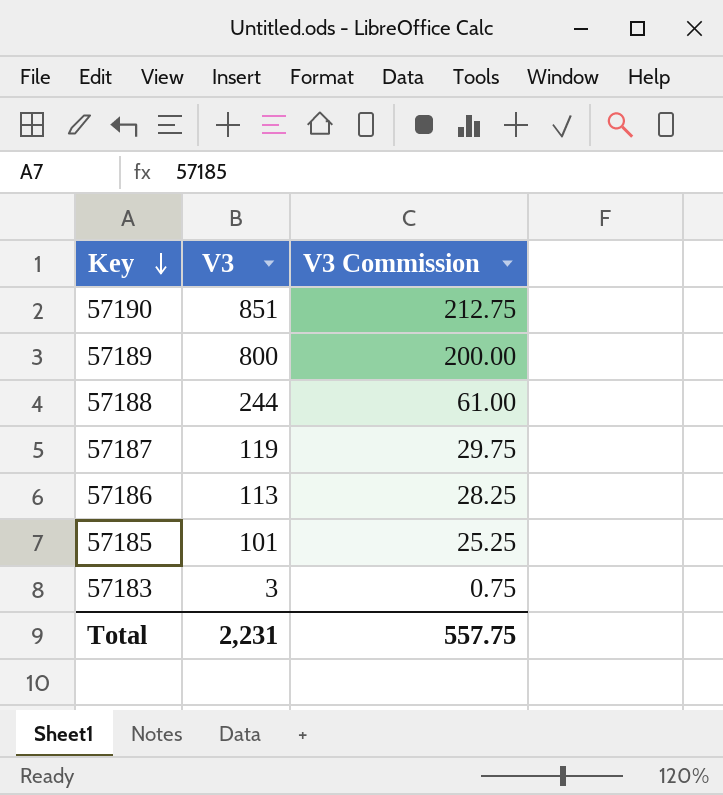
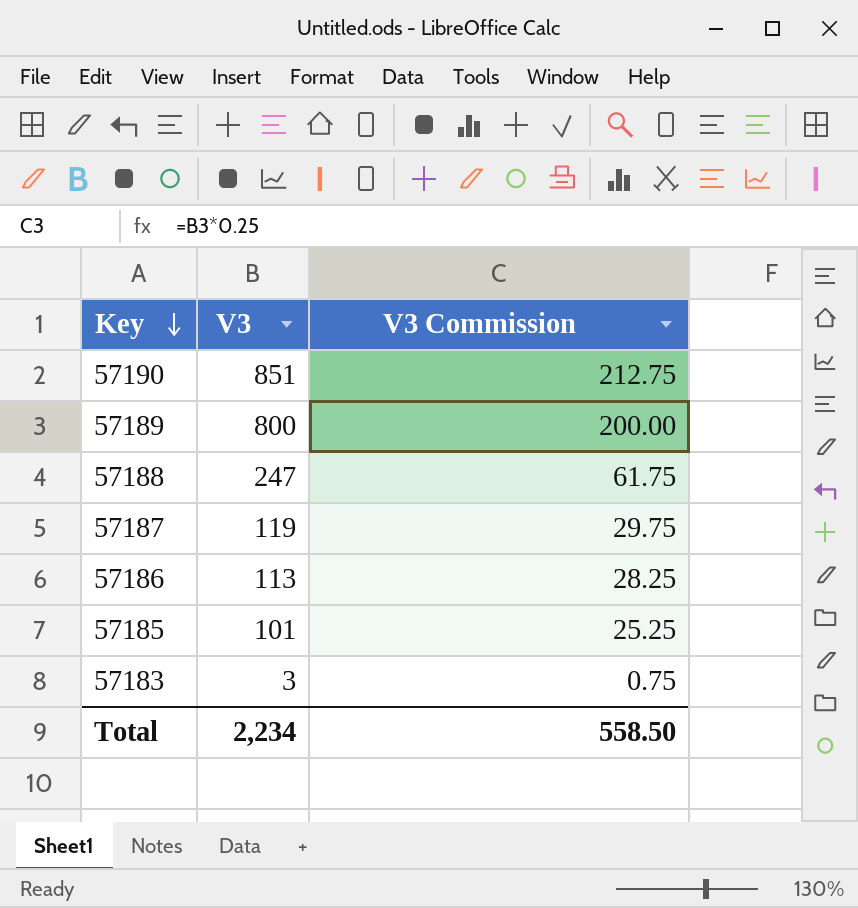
57188 | V3: 244 -> 247
57188 | V3 Commission: 61.00 -> 61.75
Total | V3: 2,231 -> 2,234
Total | V3 Commission: 557.75 -> 558.50

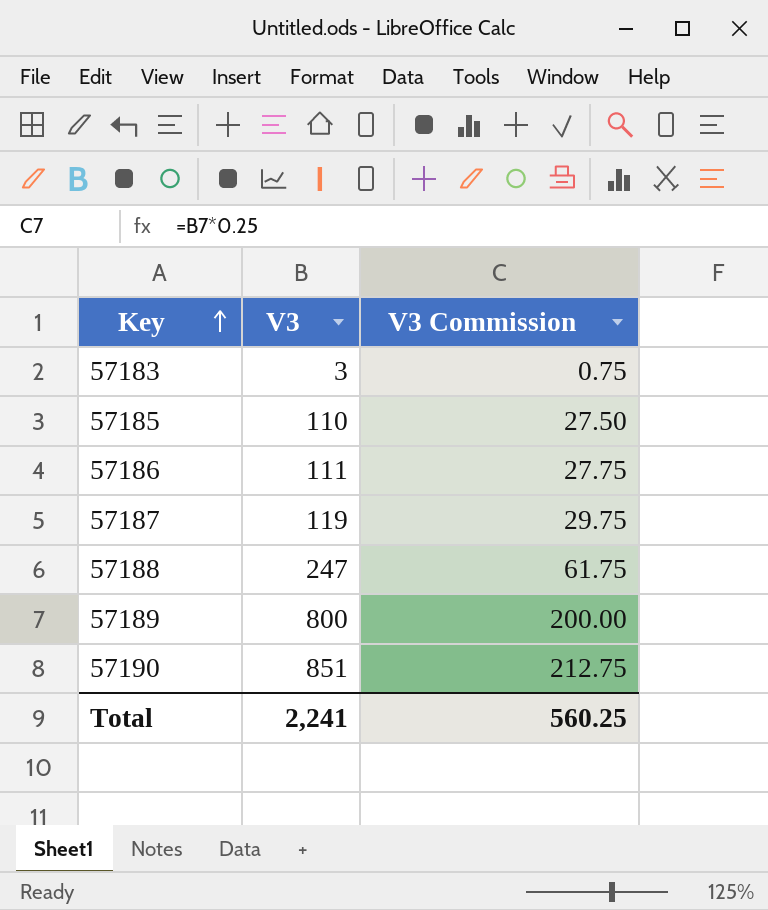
row order: Key descending -> Key ascending
57185 | V3: 101 -> 110
57185 | V3 Commission: 25.25 -> 27.50
57186 | V3: 113 -> 111
57186 | V3 Commission: 28.25 -> 27.75
Total | V3: 2,234 -> 2,241
Total | V3 Commission: 558.50 -> 560.25

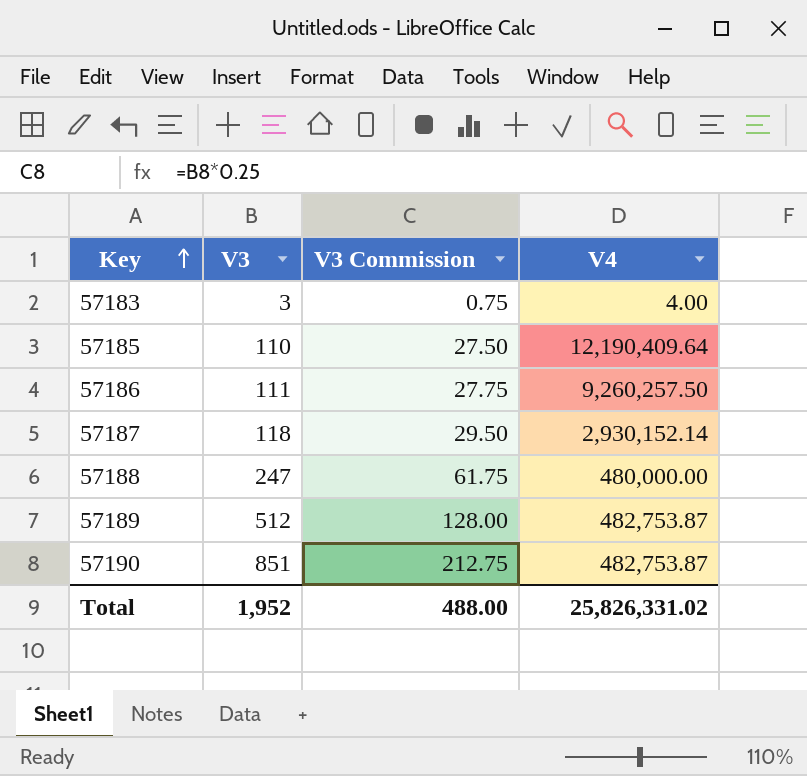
column V4 | position: none -> 4
57187 | V3: 119 -> 118
57187 | V3 Commission: 29.75 -> 29.50
57189 | V3: 800 -> 512
57189 | V3 Commission: 200.00 -> 128.00
Total | V3: 2,241 -> 1,952
Total | V3 Commission: 560.25 -> 488.00

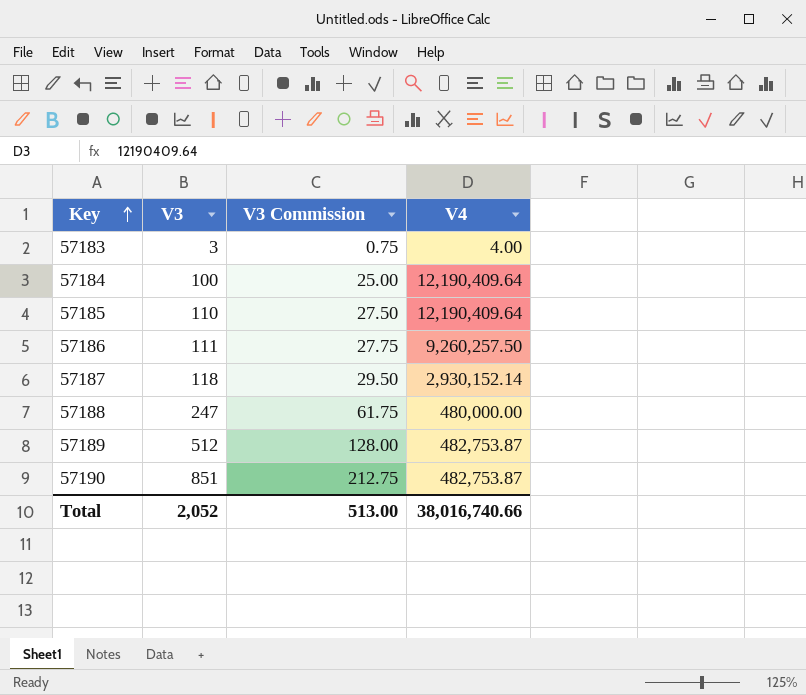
row 57184: none -> 100 | 25.00 | 12,190,409.64
Total | V3: 1,952 -> 2,052
Total | V3 Commission: 488.00 -> 513.00
Total | V4: 25,826,331.02 -> 38,016,740.66

